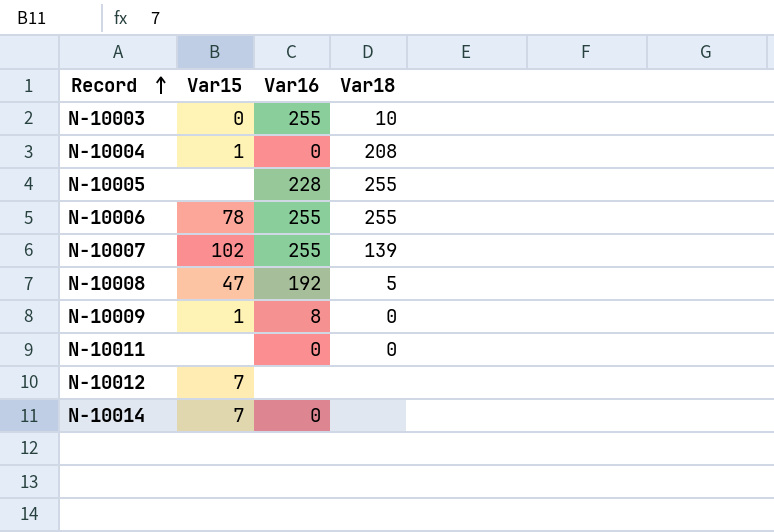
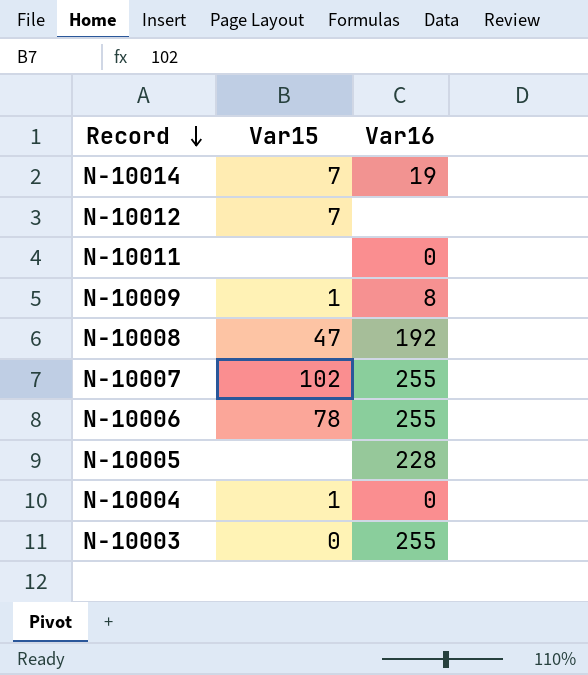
row order: Record ascending -> Record descending
column Var18 | position: 4 -> none
N-10014 | Var16: 0 -> 19

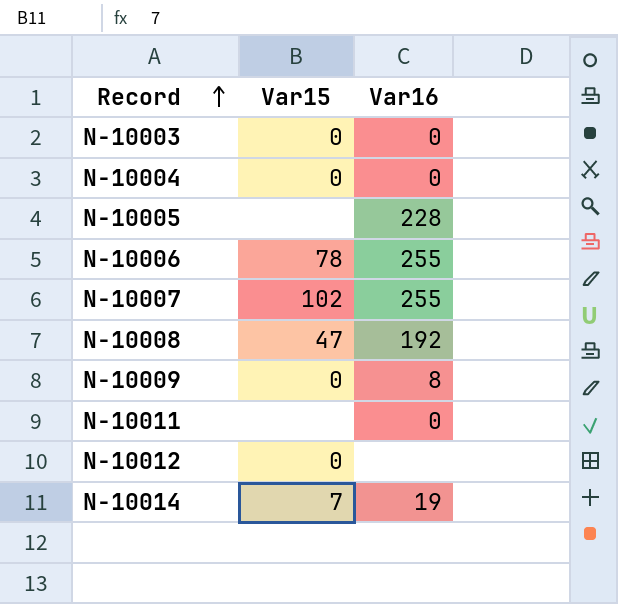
row order: Record descending -> Record ascending
N-10003 | Var16: 255 -> 0
N-10004 | Var15: 1 -> 0
N-10009 | Var15: 1 -> 0
N-10012 | Var15: 7 -> 0

